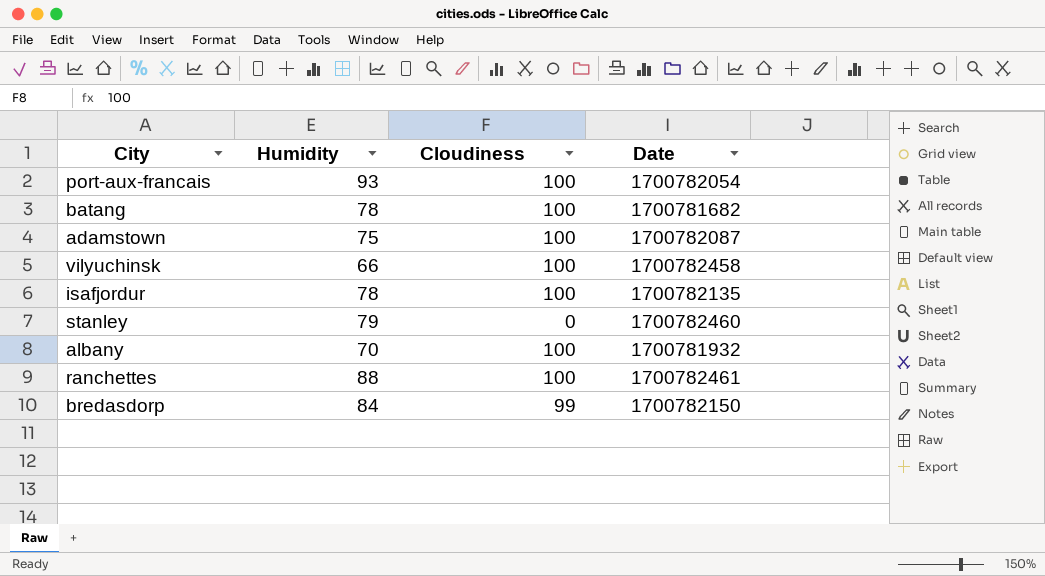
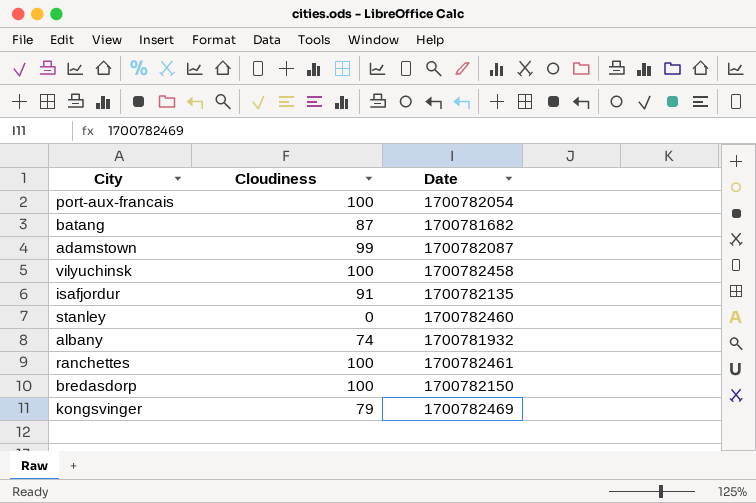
column Humidity | position: 2 -> none
batang | Cloudiness: 100 -> 87
adamstown | Cloudiness: 100 -> 99
isafjordur | Cloudiness: 100 -> 91
albany | Cloudiness: 100 -> 74
bredasdorp | Cloudiness: 99 -> 100
row kongsvinger: none -> 79 | 1700782469

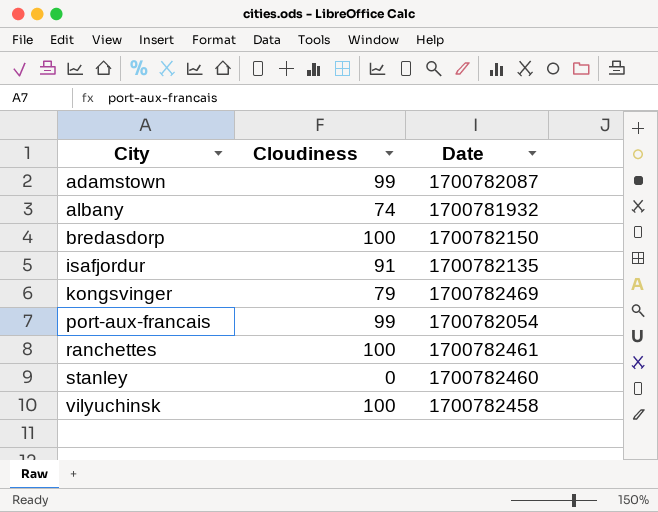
row order: none -> City ascending
row batang: 87 | 1700781682 -> none
port-aux-francais | Cloudiness: 100 -> 99

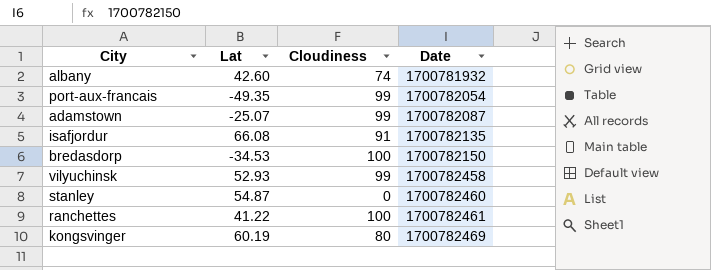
row order: City ascending -> Date ascending
column Lat | position: none -> 2
vilyuchinsk | Cloudiness: 100 -> 99
kongsvinger | Cloudiness: 79 -> 80

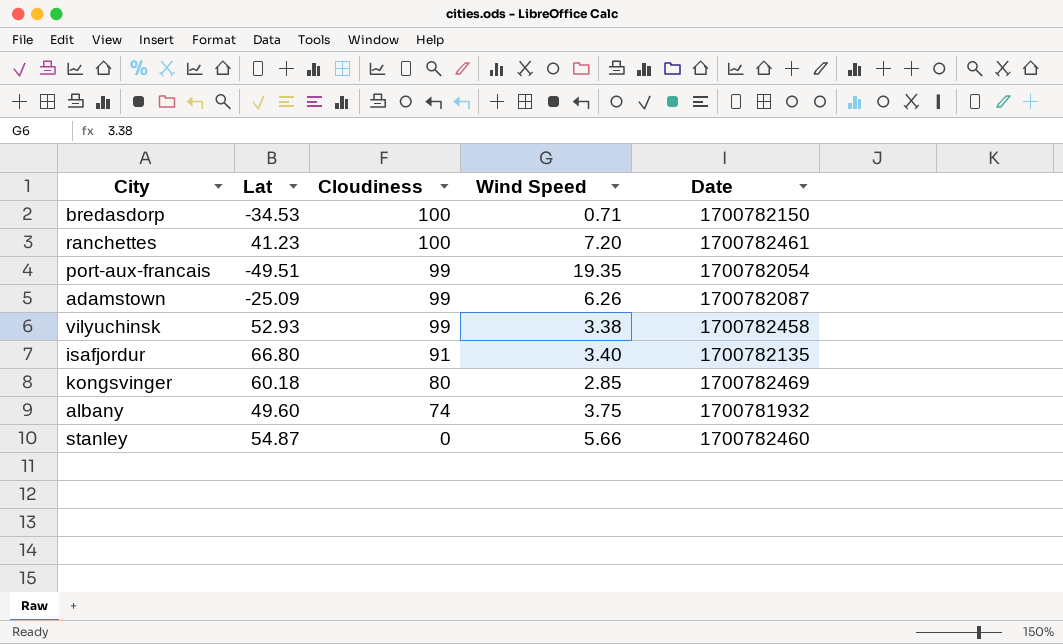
row order: Date ascending -> Cloudiness descending
column Wind Speed | position: none -> 4
ranchettes | Lat: 41.22 -> 41.23
port-aux-francais | Lat: -49.35 -> -49.51
adamstown | Lat: -25.07 -> -25.09
isafjordur | Lat: 66.08 -> 66.80
kongsvinger | Lat: 60.19 -> 60.18
albany | Lat: 42.60 -> 49.60

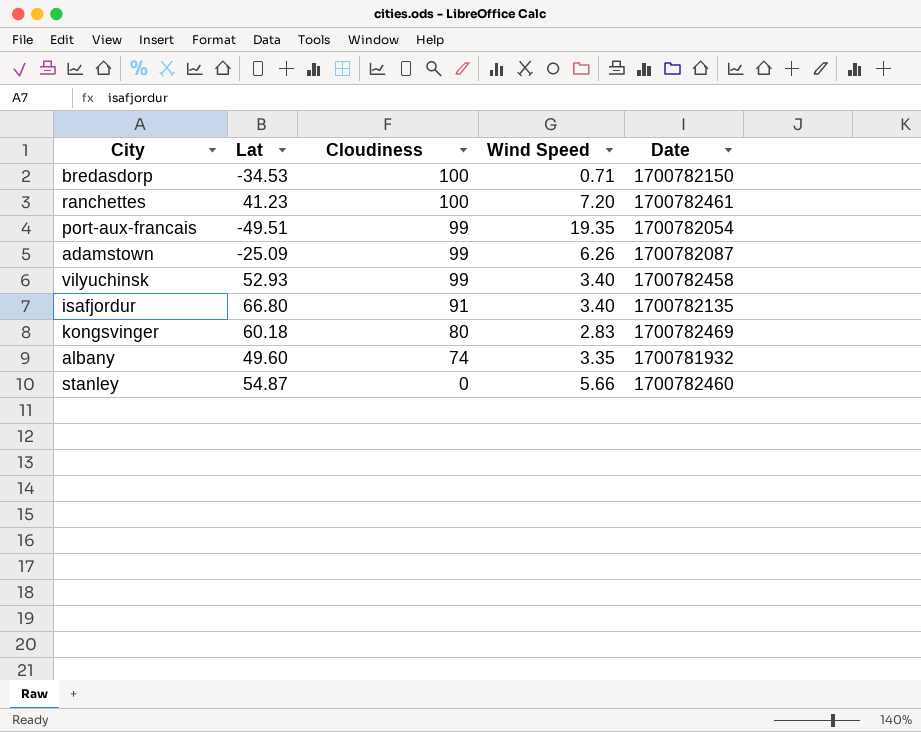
vilyuchinsk | Wind Speed: 3.38 -> 3.40
kongsvinger | Wind Speed: 2.85 -> 2.83
albany | Wind Speed: 3.75 -> 3.35

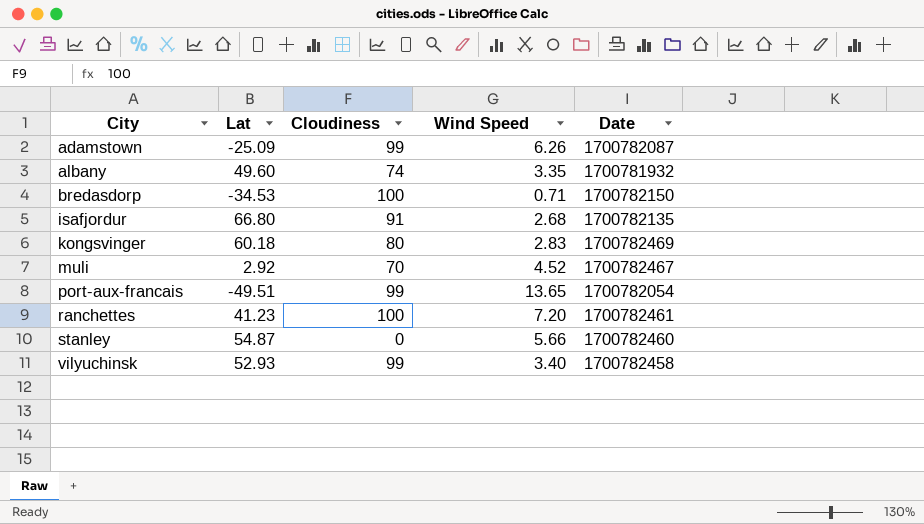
row order: Cloudiness descending -> City ascending
isafjordur | Wind Speed: 3.40 -> 2.68
row muli: none -> 2.92 | 70 | 4.52 | 1700782467
port-aux-francais | Wind Speed: 19.35 -> 13.65

